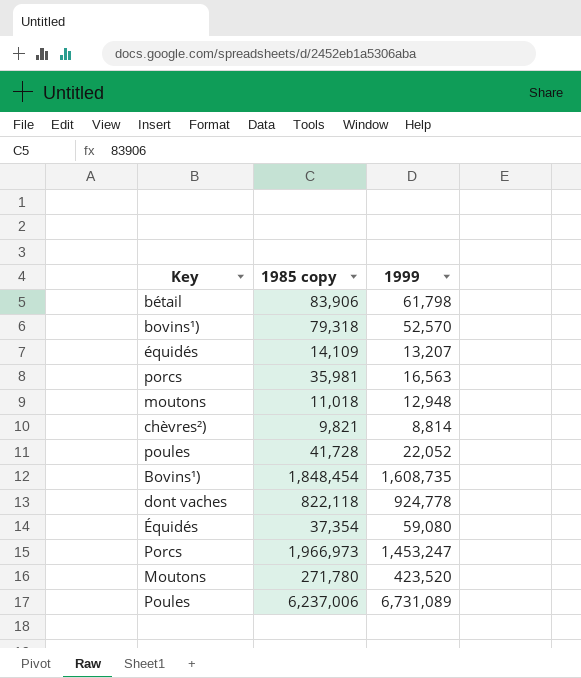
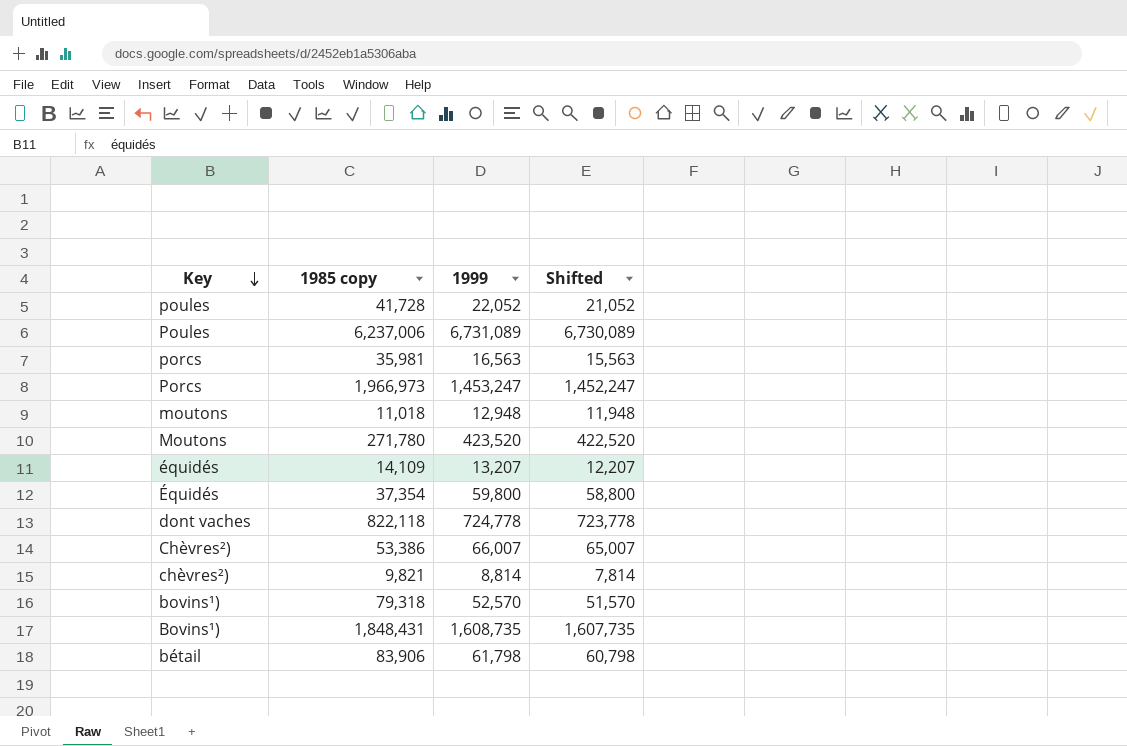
row order: none -> Key descending
column Shifted | formula: none -> [1999] - 1000
Équidés | 1999: 59,080 -> 59,800
dont vaches | 1999: 924,778 -> 724,778
row Chèvres²): none -> 53,386 | 66,007 | 65,007
Bovins¹) | 1985 copy: 1,848,454 -> 1,848,431

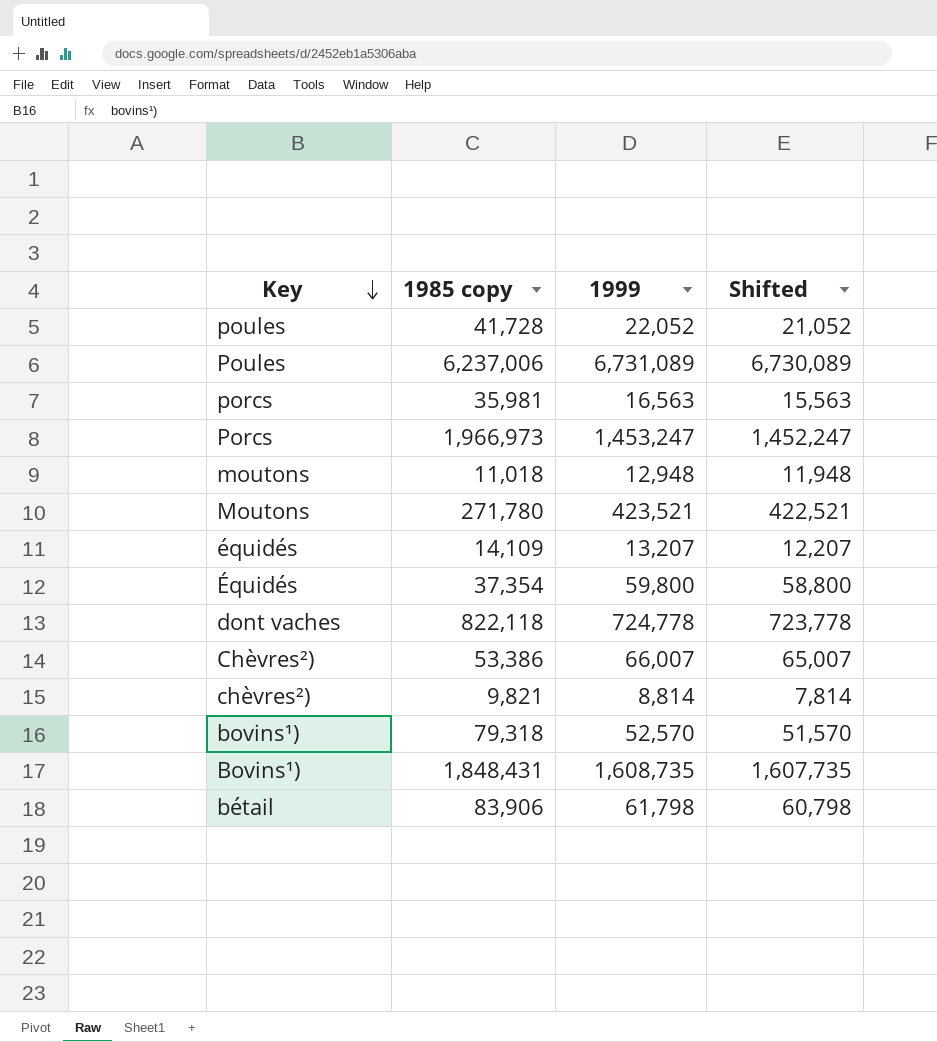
Moutons | 1999: 423,520 -> 423,521
Moutons | Shifted: 422,520 -> 422,521

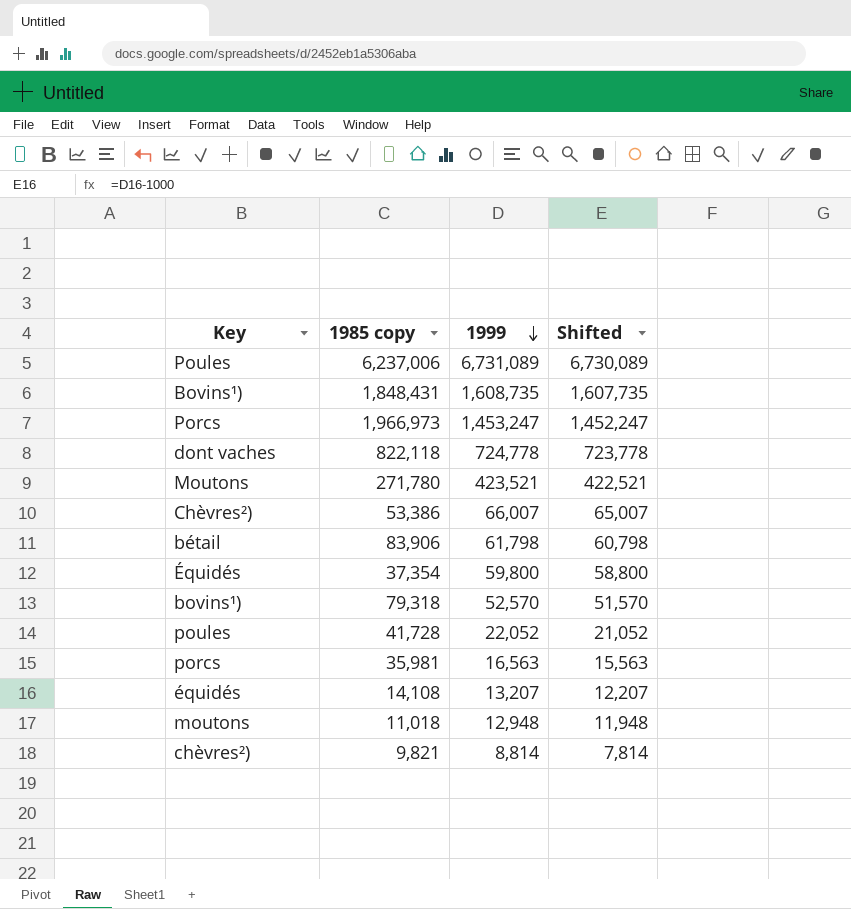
row order: Key descending -> 1999 descending
équidés | 1985 copy: 14,109 -> 14,108

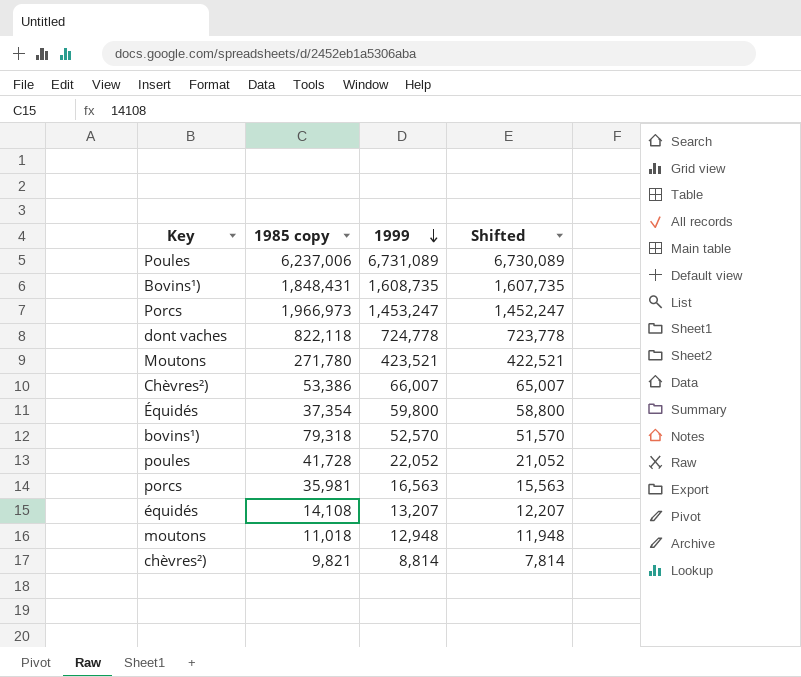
row bétail: 83,906 | 61,798 | 60,798 -> none

